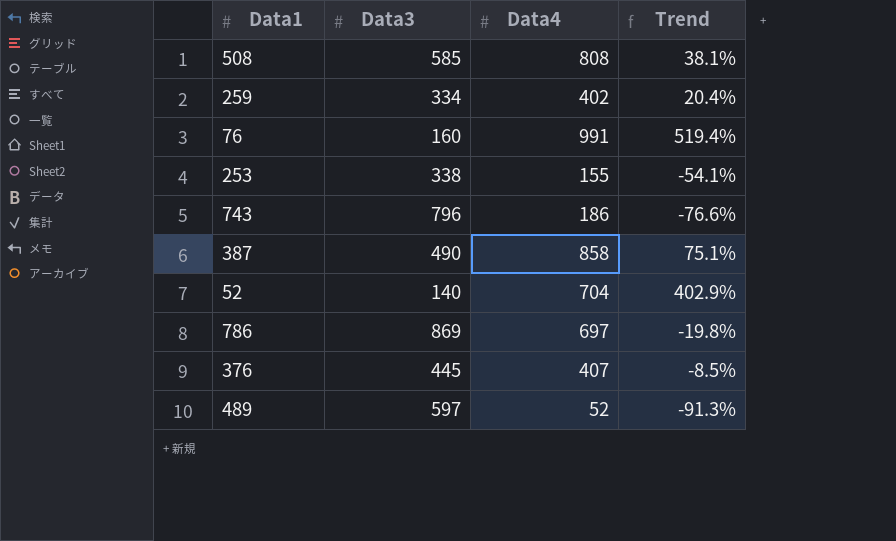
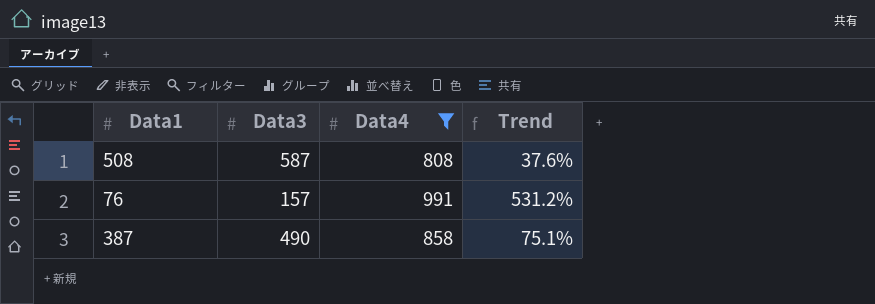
filter: none -> Data4 >= 808
508 | Data3: 585 -> 587
508 | Trend: 38.1% -> 37.6%
76 | Data3: 160 -> 157
76 | Trend: 519.4% -> 531.2%

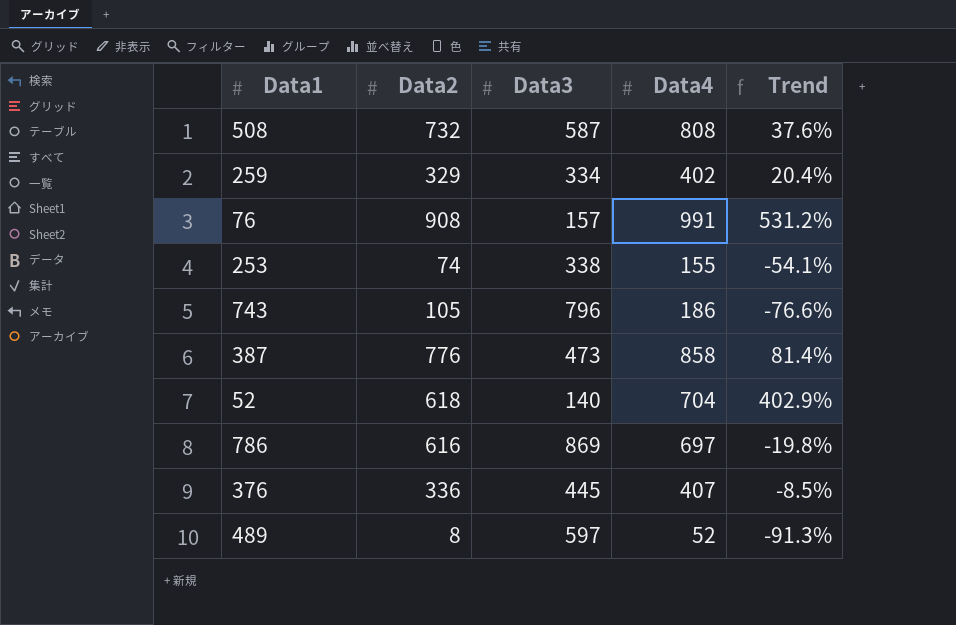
filter: Data4 >= 808 -> none
column Data2 | position: none -> 2
387 | Data3: 490 -> 473
387 | Trend: 75.1% -> 81.4%

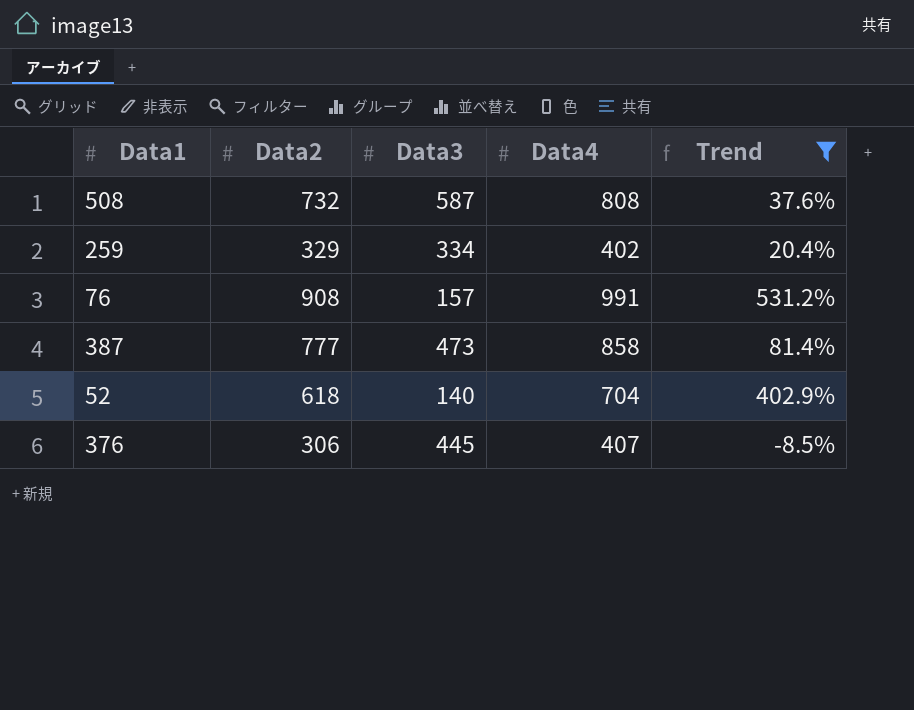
filter: none -> Trend >= -8.5%
387 | Data2: 776 -> 777
376 | Data2: 336 -> 306

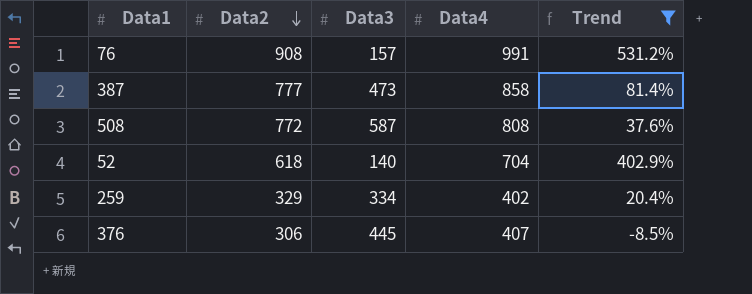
row order: none -> Data2 descending
508 | Data2: 732 -> 772

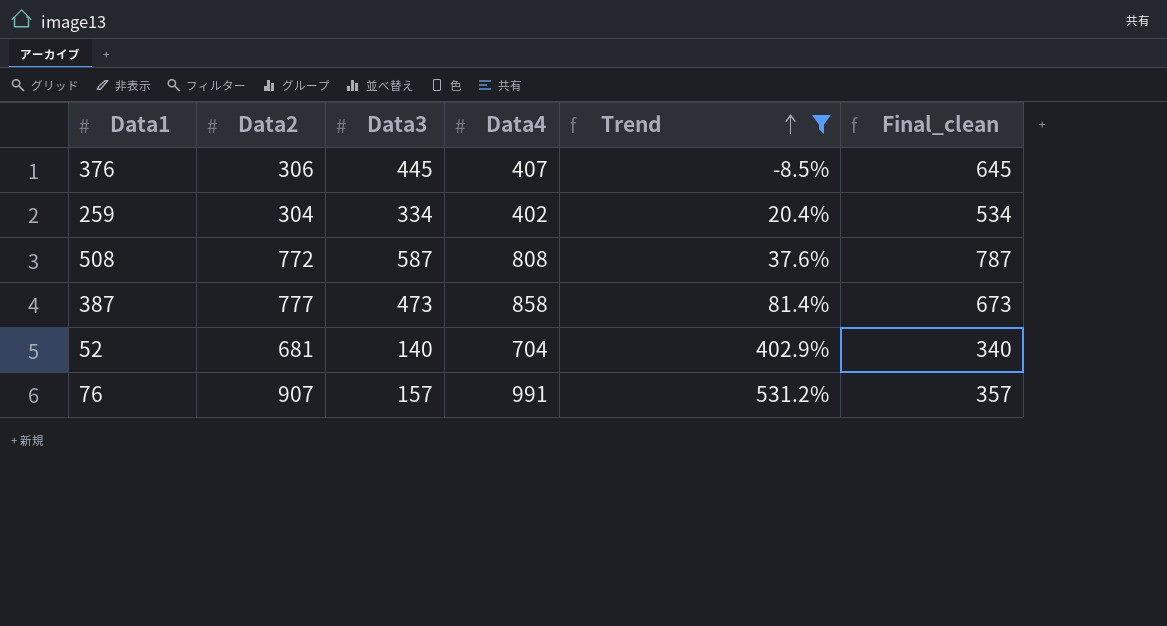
row order: Data2 descending -> Trend ascending
column Final_clean | formula: none -> [Data3] + 200
259 | Data2: 329 -> 304
52 | Data2: 618 -> 681
76 | Data2: 908 -> 907

